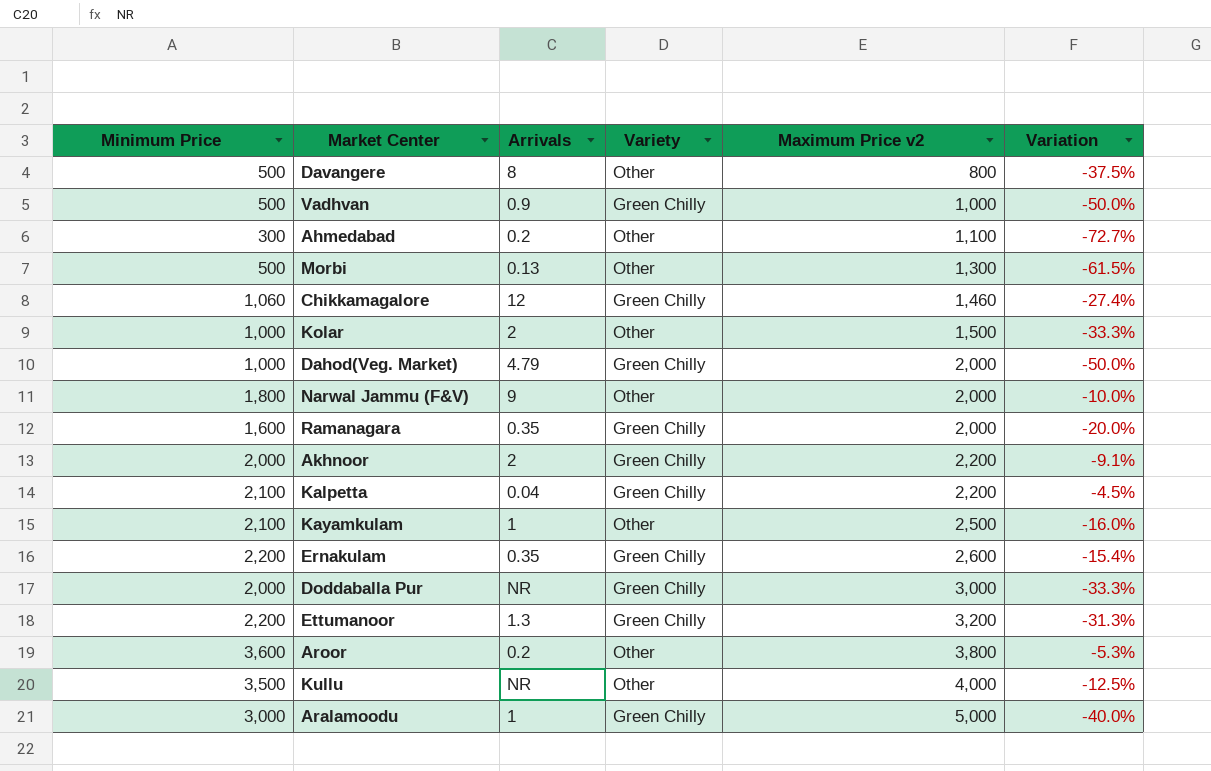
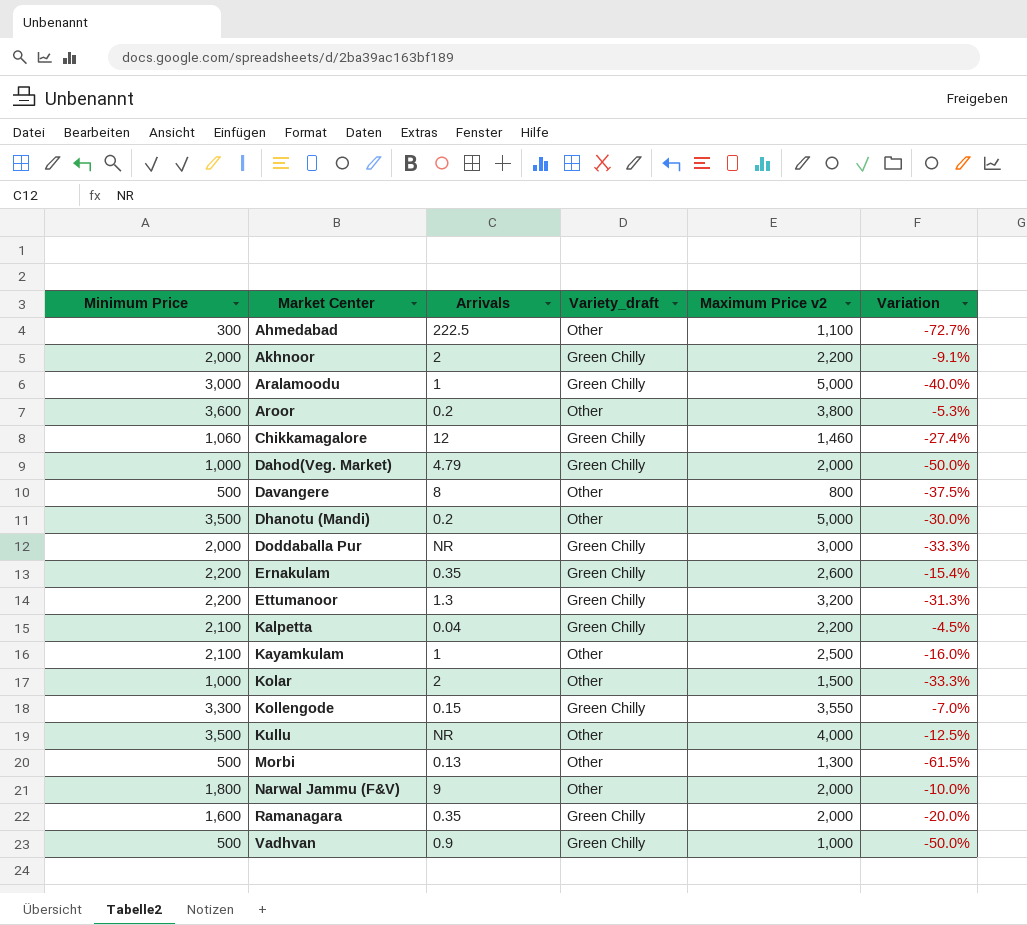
row order: Maximum Price v2 ascending -> Market Center ascending
column name: Variety -> Variety_draft
Ahmedabad | Arrivals: 0.2 -> 222.5
row Dhanotu (Mandi): none -> 3,500 | 0.2 | Other | 5,000 | -30.0%
row Kollengode: none -> 3,300 | 0.15 | Green Chilly | 3,550 | -7.0%

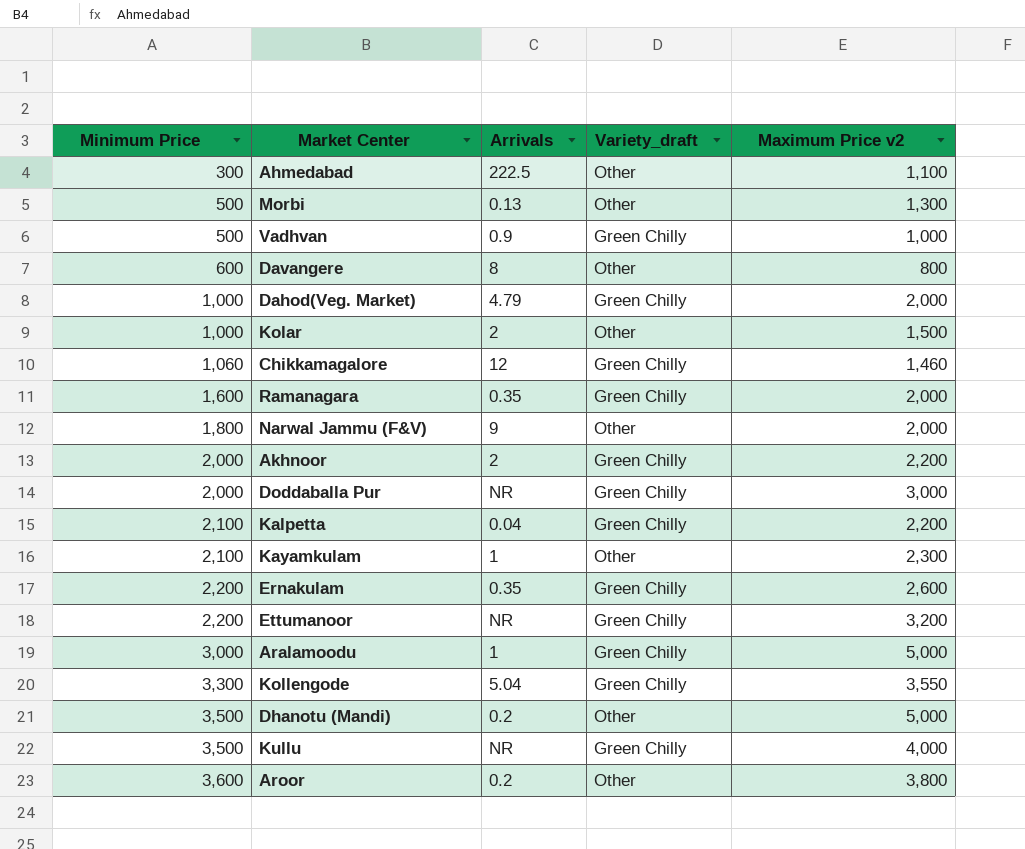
row order: Market Center ascending -> Minimum Price ascending
column Variation | formula: ([Minimum Price] - [Maximum Price v2]) / [Maximum Price v2] -> none
Davangere | Minimum Price: 500 -> 600
Kayamkulam | Maximum Price v2: 2,500 -> 2,300
Ettumanoor | Arrivals: 1.3 -> NR
Kollengode | Arrivals: 0.15 -> 5.04
Kullu | Variety_draft: Other -> Green Chilly

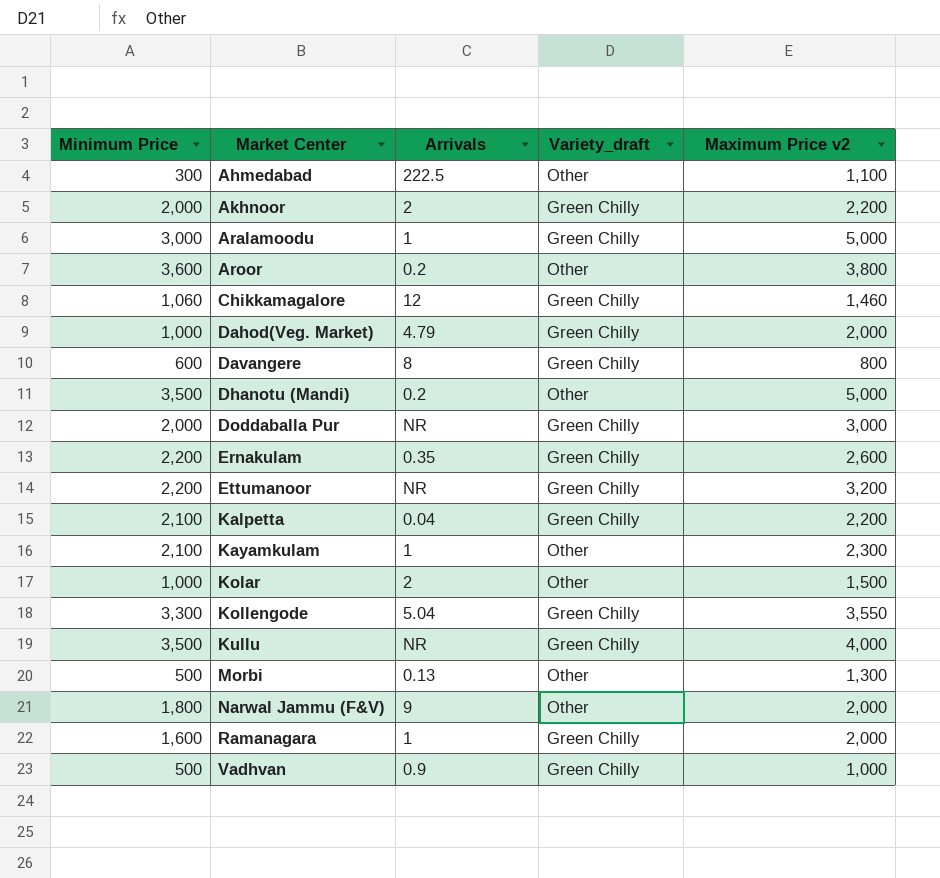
row order: Minimum Price ascending -> Market Center ascending
Davangere | Variety_draft: Other -> Green Chilly
Ramanagara | Arrivals: 0.35 -> 1

